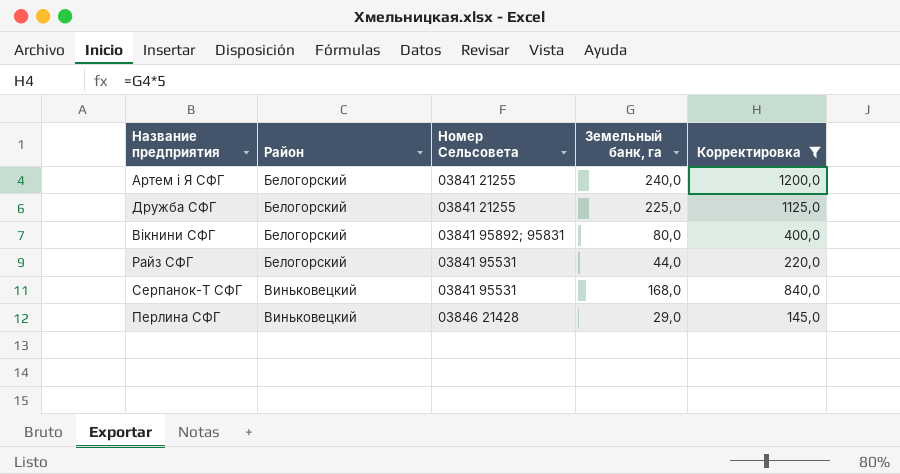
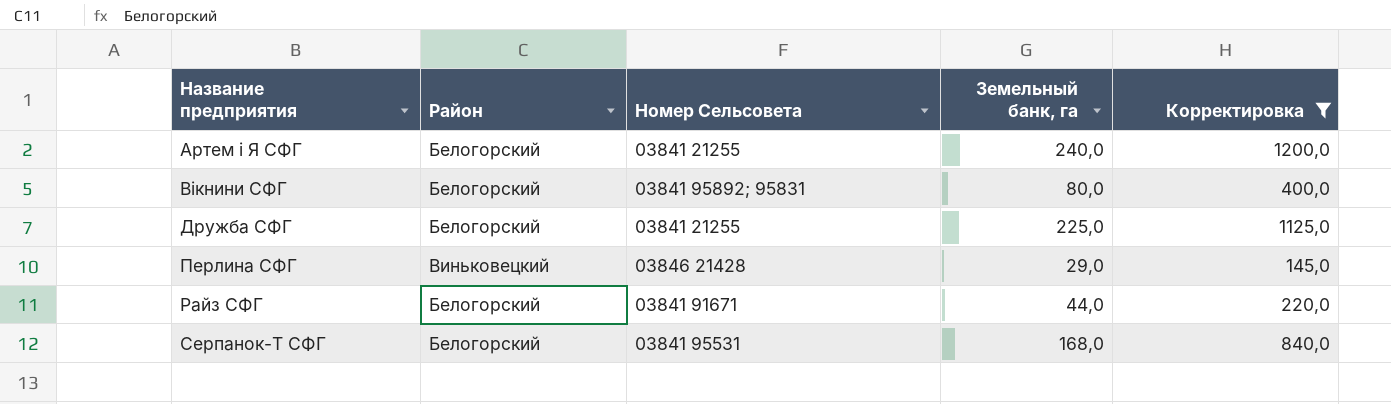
row order: Район ascending -> Название предприятия ascending
Райз СФГ | Номер Сельсовета: 03841 95531 -> 03841 91671
Серпанок-Т СФГ | Район: Виньковецкий -> Белогорский

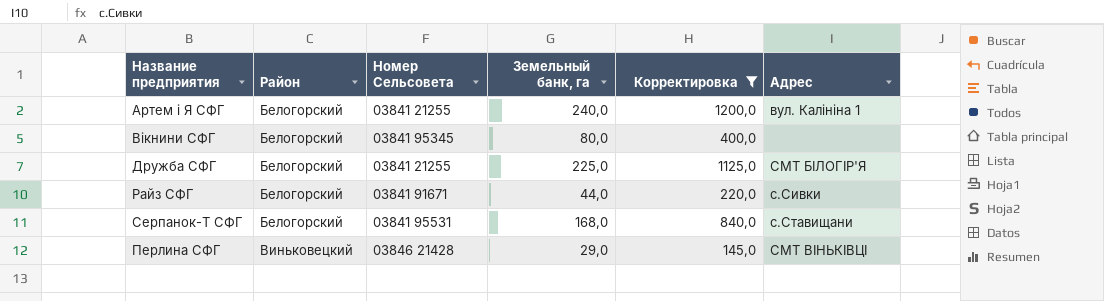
row order: Название предприятия ascending -> Район ascending
column Адрес | position: none -> 6
Вікнини СФГ | Номер Сельсовета: 03841 95892; 95831 -> 03841 95345

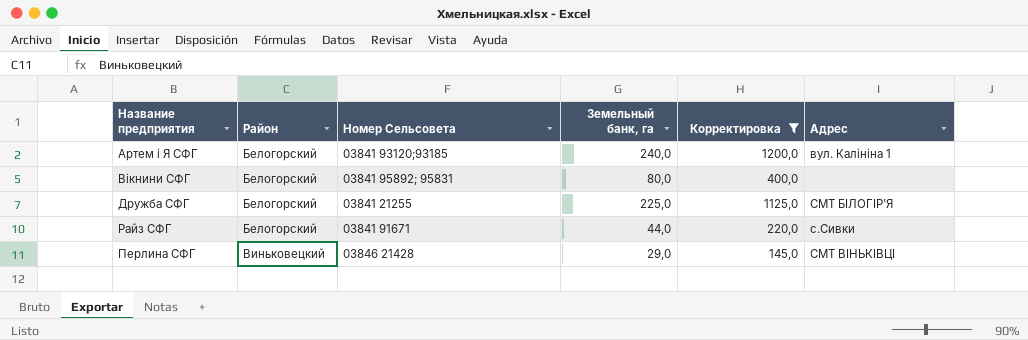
row Серпанок-Т СФГ: Белогорский | 03841 95531 | 168,0 | 840,0 | с.Ставищани -> none
Артем і Я СФГ | Номер Сельсовета: 03841 21255 -> 03841 93120;93185
Вікнини СФГ | Номер Сельсовета: 03841 95345 -> 03841 95892; 95831

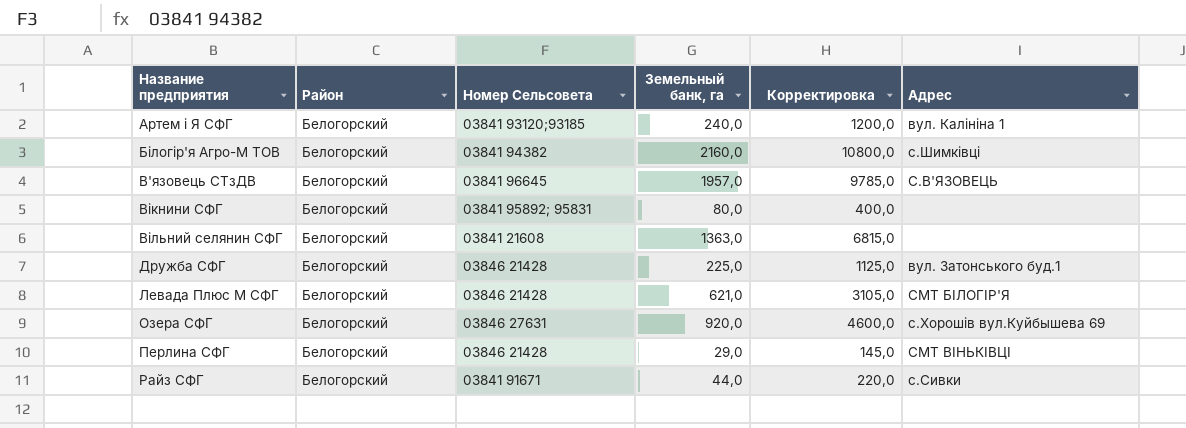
filter: Корректировка <= 1200,0 -> none
row order: Район ascending -> Название предприятия ascending
Дружба СФГ | Номер Сельсовета: 03841 21255 -> 03846 21428
Дружба СФГ | Адрес: СМТ БІЛОГІР'Я -> вул. Затонського буд.1
Перлина СФГ | Район: Виньковецкий -> Белогорский

